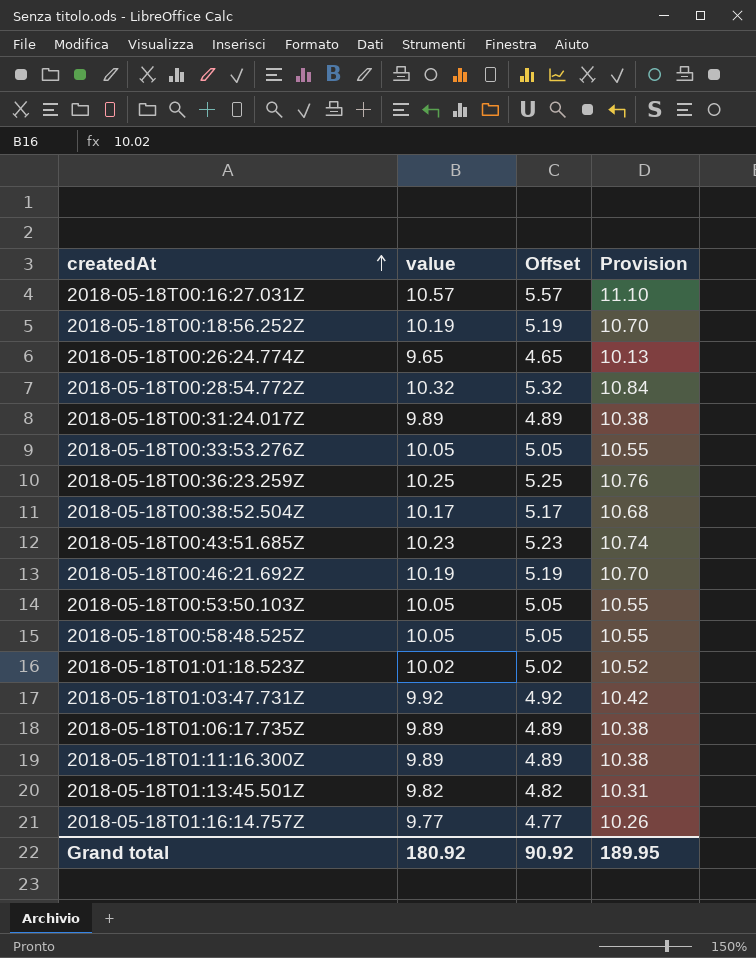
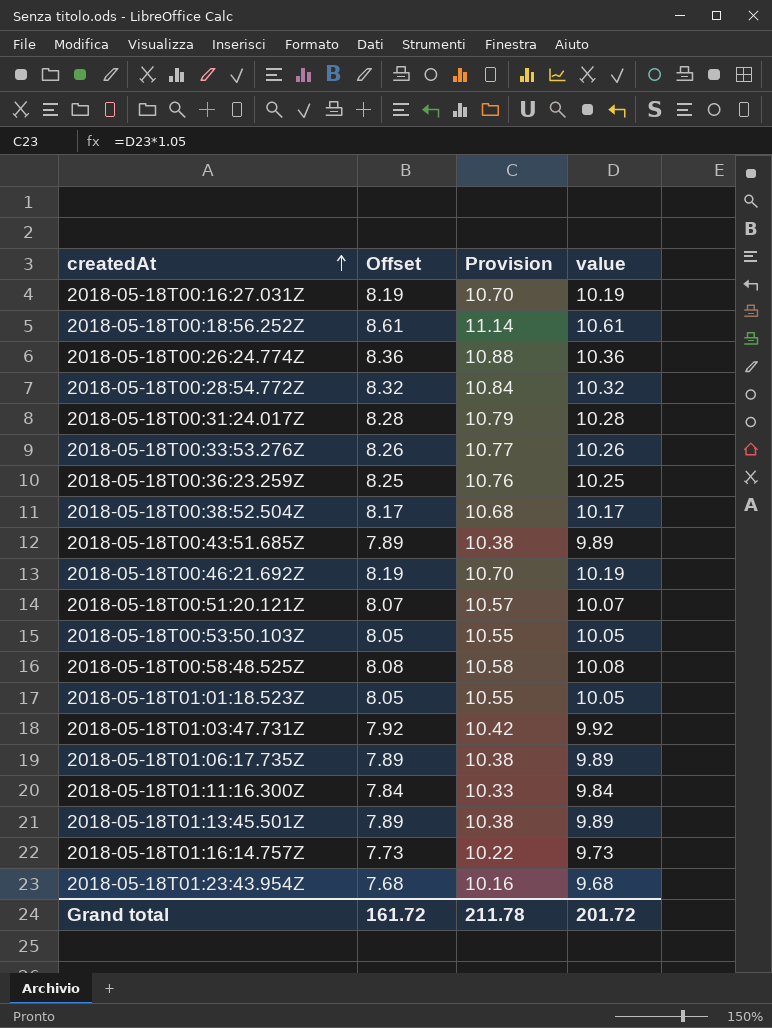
column Offset | formula: [value] - 5 -> [value] - 2
column value | position: 2 -> 4
2018-05-18T00:16:27.031Z | Provision: 11.10 -> 10.70
2018-05-18T00:16:27.031Z | value: 10.57 -> 10.19
2018-05-18T00:18:56.252Z | Provision: 10.70 -> 11.14
2018-05-18T00:18:56.252Z | value: 10.19 -> 10.61
2018-05-18T00:26:24.774Z | Provision: 10.13 -> 10.88
2018-05-18T00:26:24.774Z | value: 9.65 -> 10.36
2018-05-18T00:31:24.017Z | Provision: 10.38 -> 10.79
2018-05-18T00:31:24.017Z | value: 9.89 -> 10.28
2018-05-18T00:33:53.276Z | Provision: 10.55 -> 10.77
2018-05-18T00:33:53.276Z | value: 10.05 -> 10.26
2018-05-18T00:43:51.685Z | Provision: 10.74 -> 10.38
2018-05-18T00:43:51.685Z | value: 10.23 -> 9.89
row 2018-05-18T00:51:20.121Z: none -> 8.07 | 10.57 | 10.07
2018-05-18T00:58:48.525Z | Provision: 10.55 -> 10.58
2018-05-18T00:58:48.525Z | value: 10.05 -> 10.08
2018-05-18T01:01:18.523Z | Provision: 10.52 -> 10.55
2018-05-18T01:01:18.523Z | value: 10.02 -> 10.05
2018-05-18T01:11:16.300Z | Provision: 10.38 -> 10.33
2018-05-18T01:11:16.300Z | value: 9.89 -> 9.84
2018-05-18T01:13:45.501Z | Provision: 10.31 -> 10.38
2018-05-18T01:13:45.501Z | value: 9.82 -> 9.89
2018-05-18T01:16:14.757Z | Provision: 10.26 -> 10.22
2018-05-18T01:16:14.757Z | value: 9.77 -> 9.73
row 2018-05-18T01:23:43.954Z: none -> 7.68 | 10.16 | 9.68
Grand total | Offset: 90.92 -> 161.72
Grand total | Provision: 189.95 -> 211.78
Grand total | value: 180.92 -> 201.72

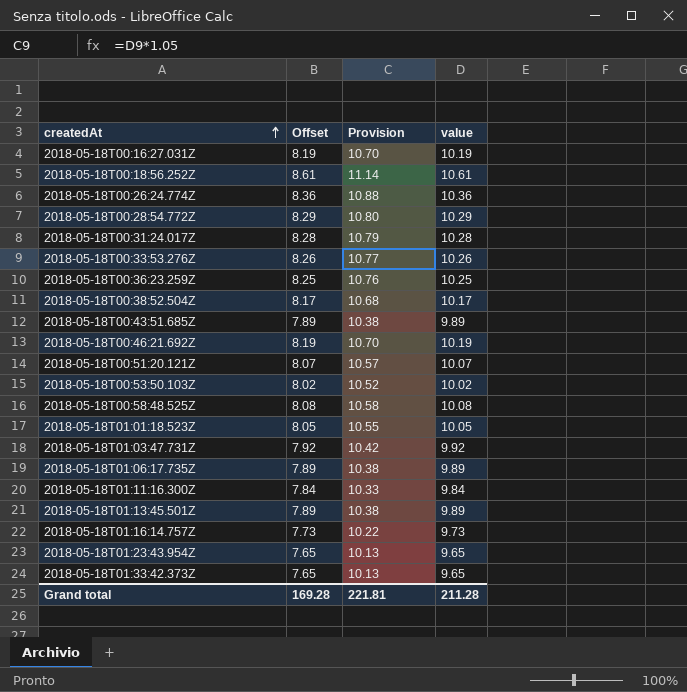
2018-05-18T00:28:54.772Z | Offset: 8.32 -> 8.29
2018-05-18T00:28:54.772Z | Provision: 10.84 -> 10.80
2018-05-18T00:28:54.772Z | value: 10.32 -> 10.29
2018-05-18T00:53:50.103Z | Offset: 8.05 -> 8.02
2018-05-18T00:53:50.103Z | Provision: 10.55 -> 10.52
2018-05-18T00:53:50.103Z | value: 10.05 -> 10.02
2018-05-18T01:23:43.954Z | Offset: 7.68 -> 7.65
2018-05-18T01:23:43.954Z | Provision: 10.16 -> 10.13
2018-05-18T01:23:43.954Z | value: 9.68 -> 9.65
row 2018-05-18T01:33:42.373Z: none -> 7.65 | 10.13 | 9.65
Grand total | Offset: 161.72 -> 169.28
Grand total | Provision: 211.78 -> 221.81
Grand total | value: 201.72 -> 211.28

